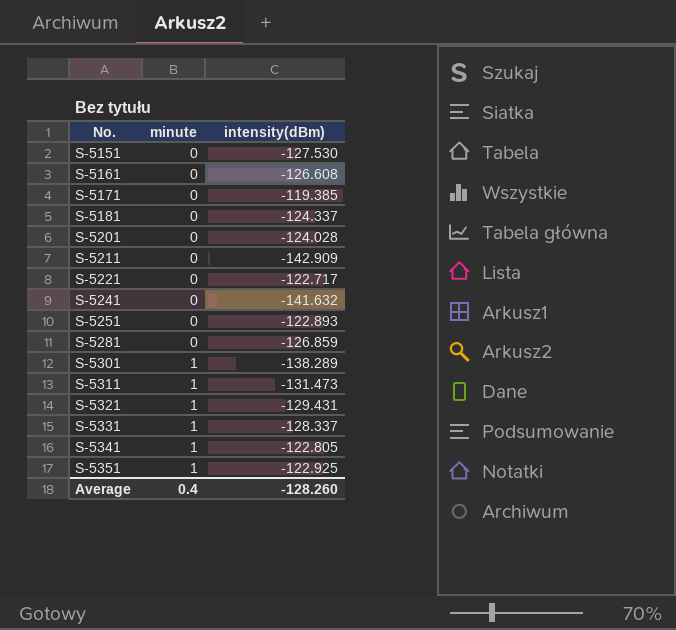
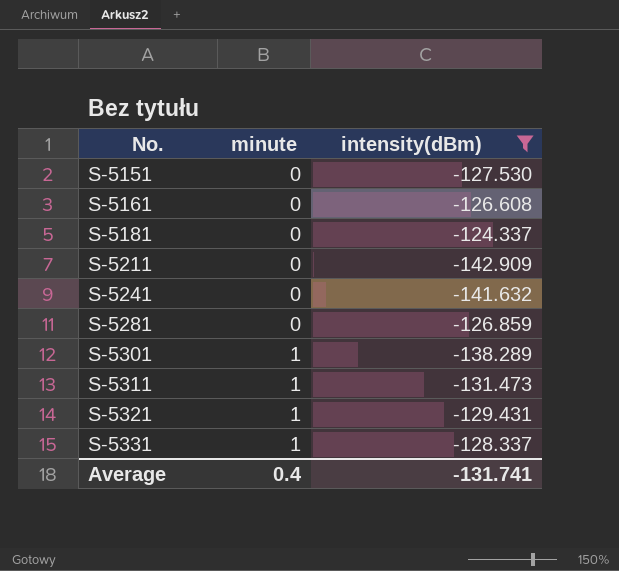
filter: none -> intensity(dBm) <= -124.337
Average | intensity(dBm): -128.260 -> -131.741

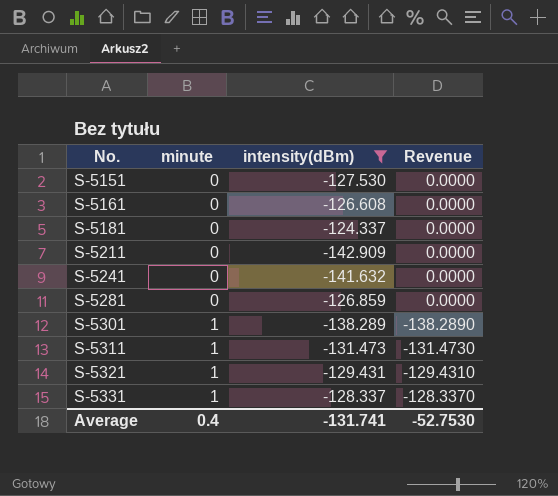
column Revenue | formula: none -> [minute] * [intensity(dBm)]

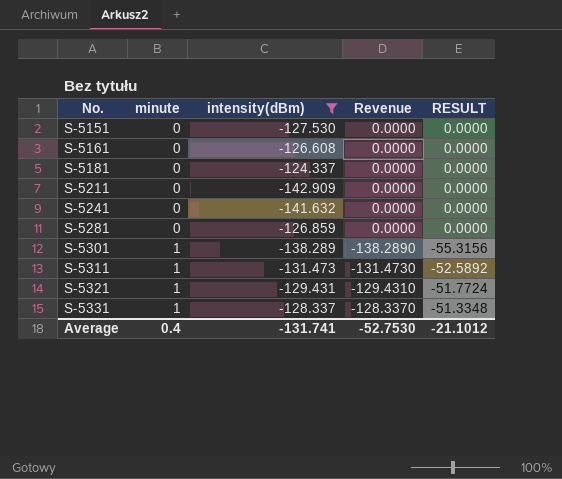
column RESULT | formula: none -> [Revenue] * 0.4

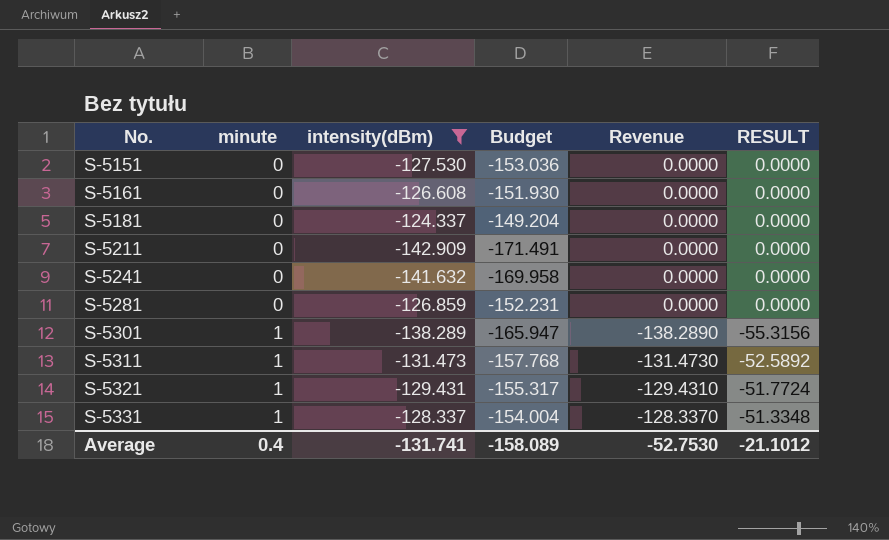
column Budget | formula: none -> [intensity(dBm)] * 1.2

